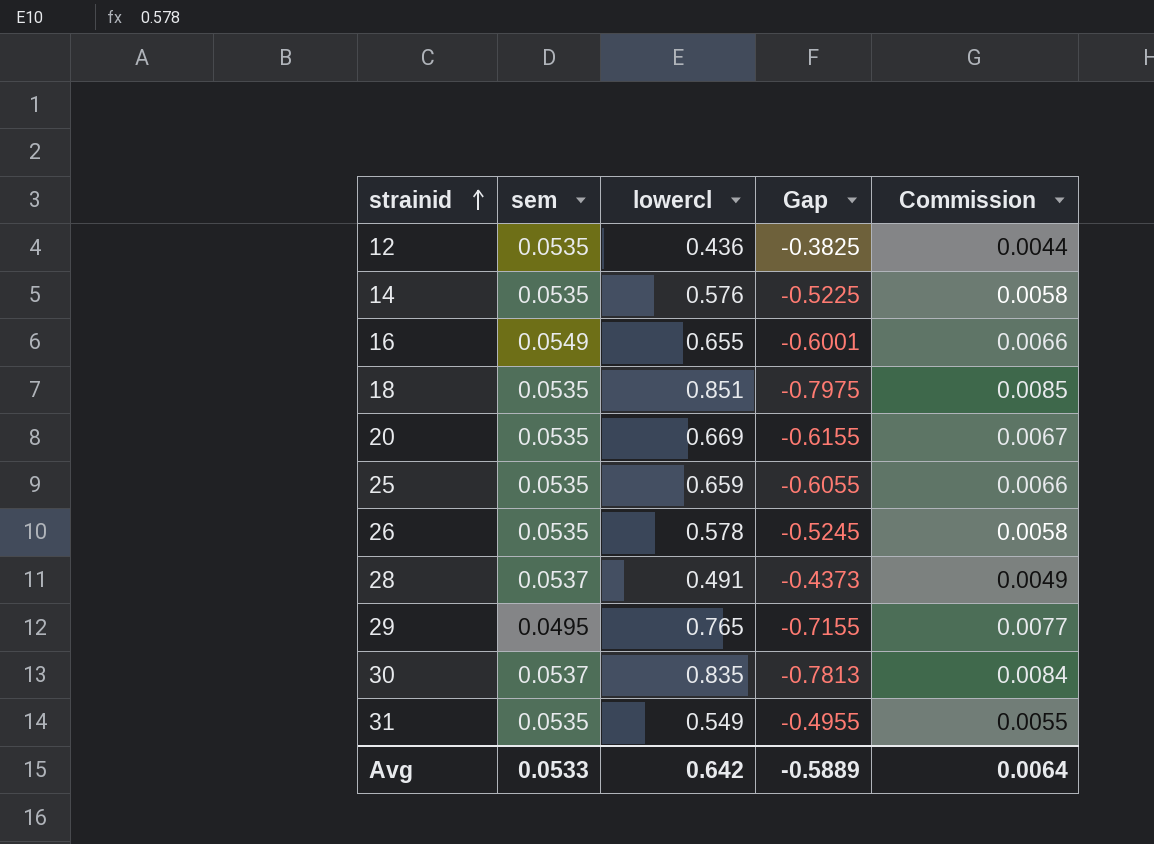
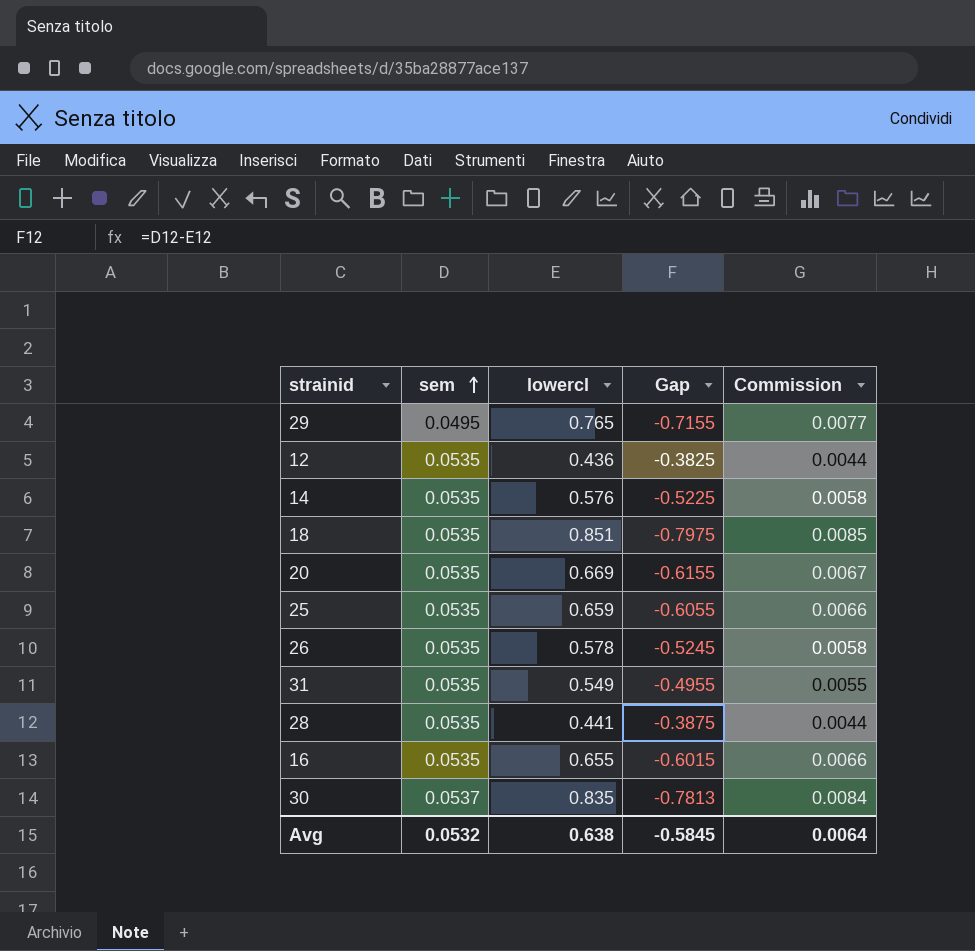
row order: strainid ascending -> sem ascending
28 | sem: 0.0537 -> 0.0535
28 | lowercl: 0.491 -> 0.441
28 | Gap: -0.4373 -> -0.3875
28 | Commission: 0.0049 -> 0.0044
16 | sem: 0.0549 -> 0.0535
16 | Gap: -0.6001 -> -0.6015
Avg | sem: 0.0533 -> 0.0532
Avg | lowercl: 0.642 -> 0.638
Avg | Gap: -0.5889 -> -0.5845

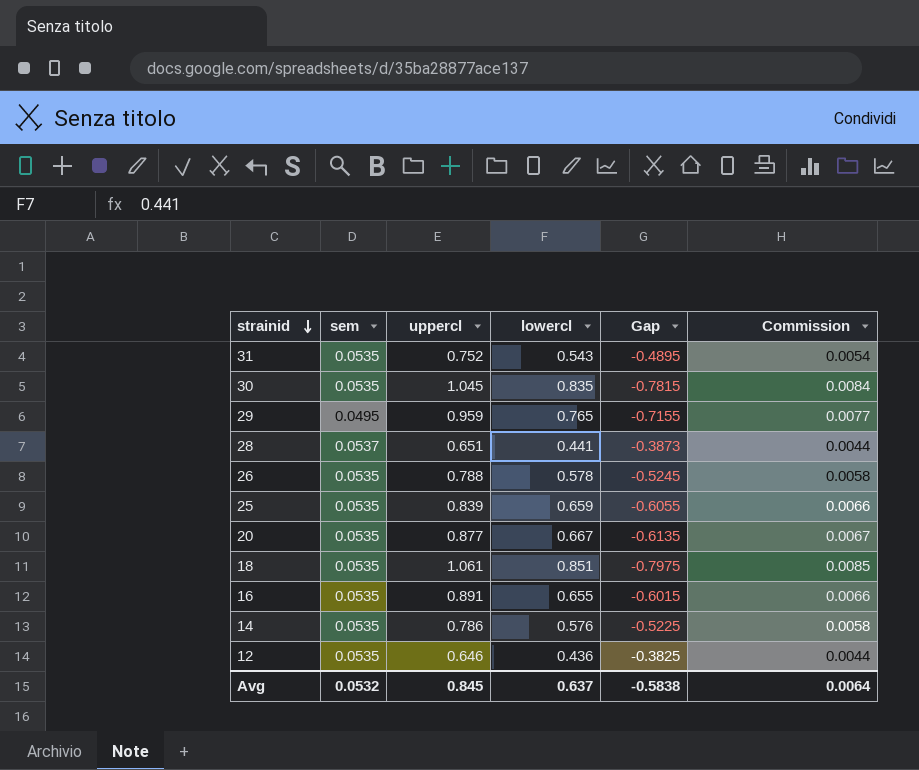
row order: sem ascending -> strainid descending
column uppercl | position: none -> 3
31 | lowercl: 0.549 -> 0.543
31 | Gap: -0.4955 -> -0.4895
31 | Commission: 0.0055 -> 0.0054
30 | sem: 0.0537 -> 0.0535
30 | Gap: -0.7813 -> -0.7815
28 | sem: 0.0535 -> 0.0537
28 | Gap: -0.3875 -> -0.3873
20 | lowercl: 0.669 -> 0.667
20 | Gap: -0.6155 -> -0.6135
Avg | lowercl: 0.638 -> 0.637
Avg | Gap: -0.5845 -> -0.5838

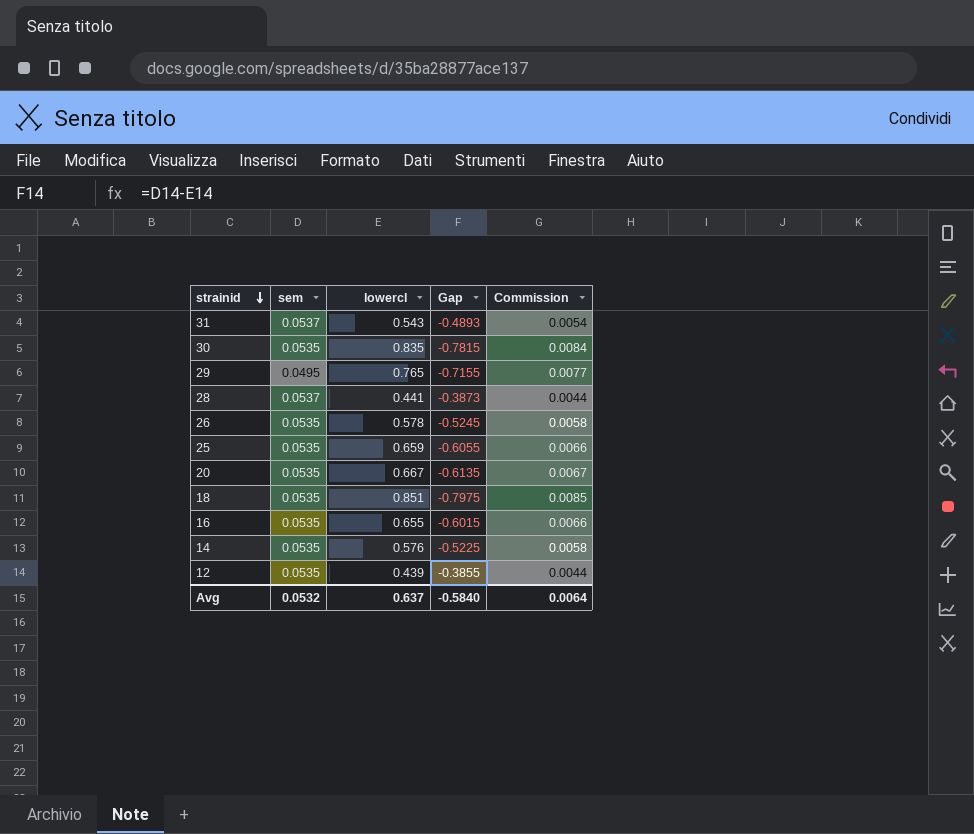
column uppercl | position: 3 -> none
31 | sem: 0.0535 -> 0.0537
31 | Gap: -0.4895 -> -0.4893
12 | lowercl: 0.436 -> 0.439
12 | Gap: -0.3825 -> -0.3855
Avg | Gap: -0.5838 -> -0.5840

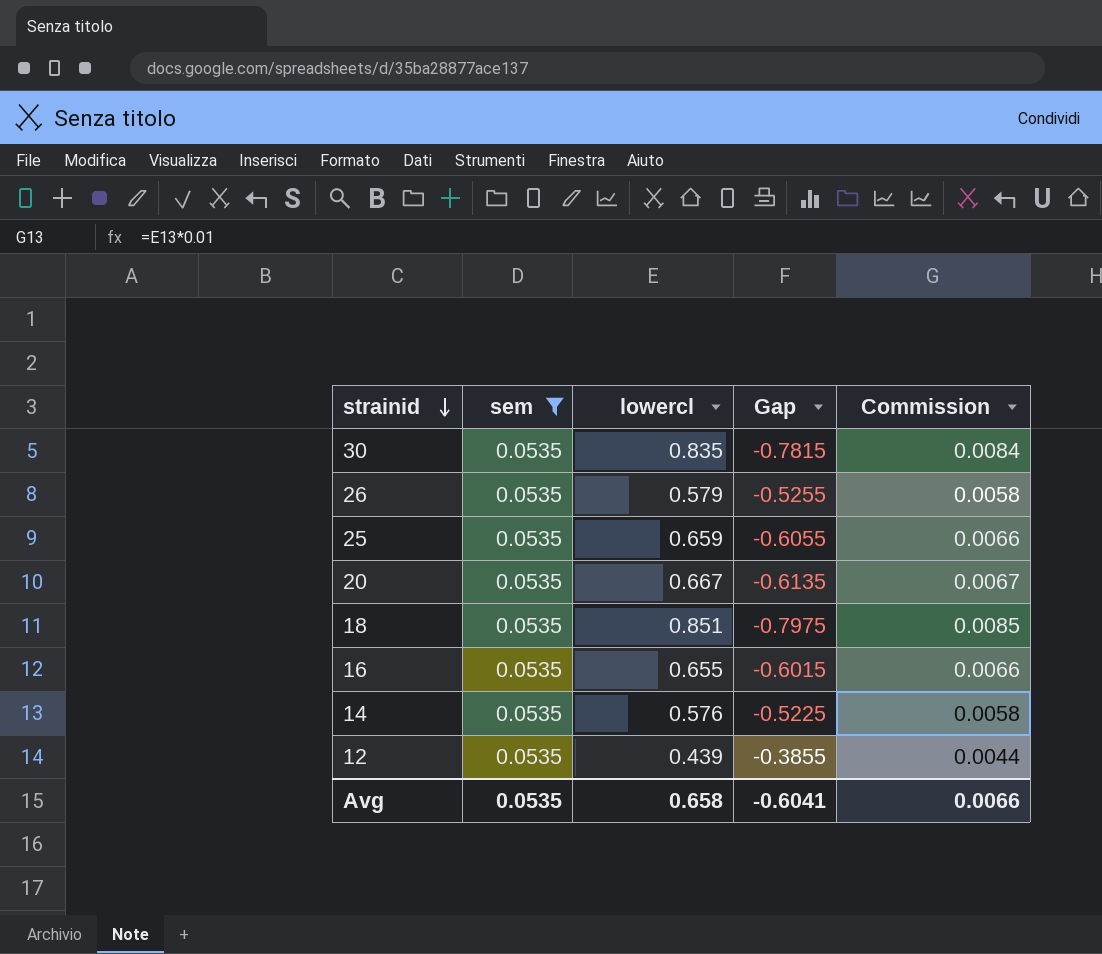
filter: none -> sem = 0.0535
26 | lowercl: 0.578 -> 0.579
26 | Gap: -0.5245 -> -0.5255
Avg | sem: 0.0532 -> 0.0535
Avg | lowercl: 0.637 -> 0.658
Avg | Gap: -0.5840 -> -0.6041
Avg | Commission: 0.0064 -> 0.0066

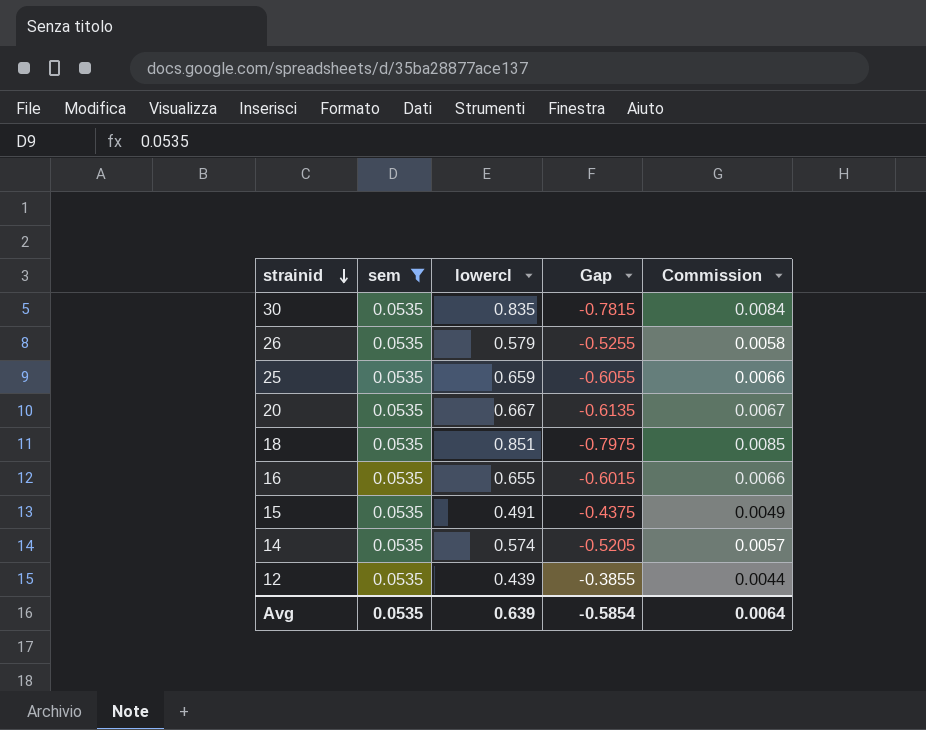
row 15: none -> 0.0535 | 0.491 | -0.4375 | 0.0049
14 | lowercl: 0.576 -> 0.574
14 | Gap: -0.5225 -> -0.5205
14 | Commission: 0.0058 -> 0.0057
Avg | lowercl: 0.658 -> 0.639
Avg | Gap: -0.6041 -> -0.5854
Avg | Commission: 0.0066 -> 0.0064

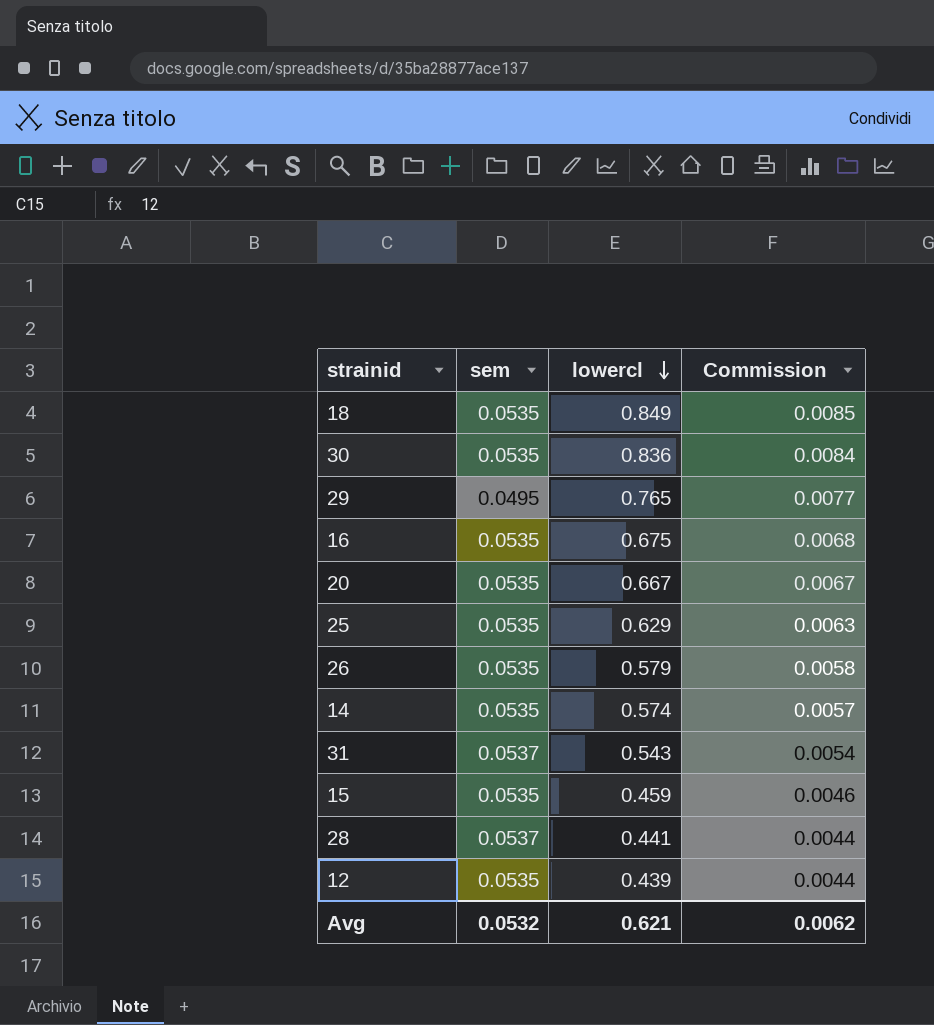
filter: sem = 0.0535 -> none
row order: strainid descending -> lowercl descending
column Gap | formula: [sem] - [lowercl] -> none
18 | lowercl: 0.851 -> 0.849
30 | lowercl: 0.835 -> 0.836
16 | lowercl: 0.655 -> 0.675
16 | Commission: 0.0066 -> 0.0068
25 | lowercl: 0.659 -> 0.629
25 | Commission: 0.0066 -> 0.0063
15 | lowercl: 0.491 -> 0.459
15 | Commission: 0.0049 -> 0.0046
Avg | sem: 0.0535 -> 0.0532
Avg | lowercl: 0.639 -> 0.621
Avg | Commission: 0.0064 -> 0.0062

